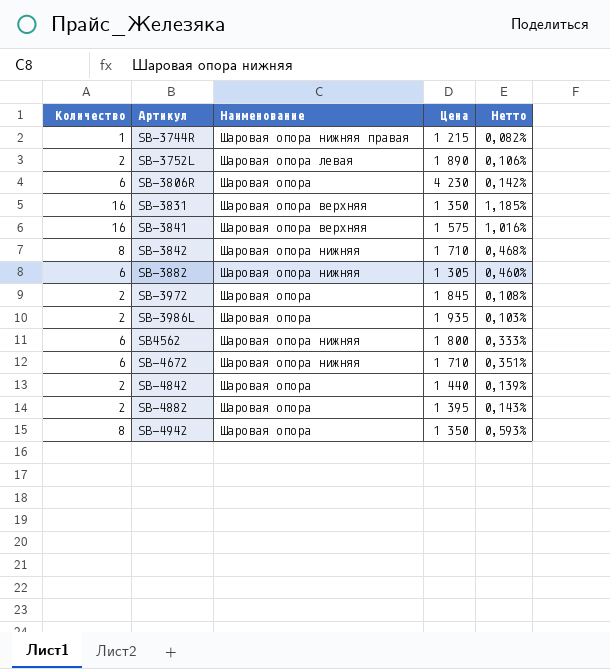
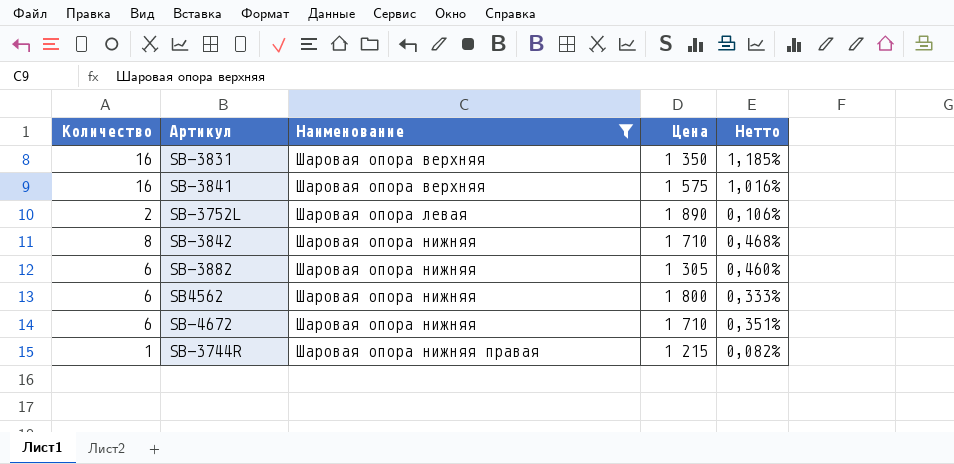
filter: none -> Наименование != Шаровая опора
row order: none -> Наименование ascending

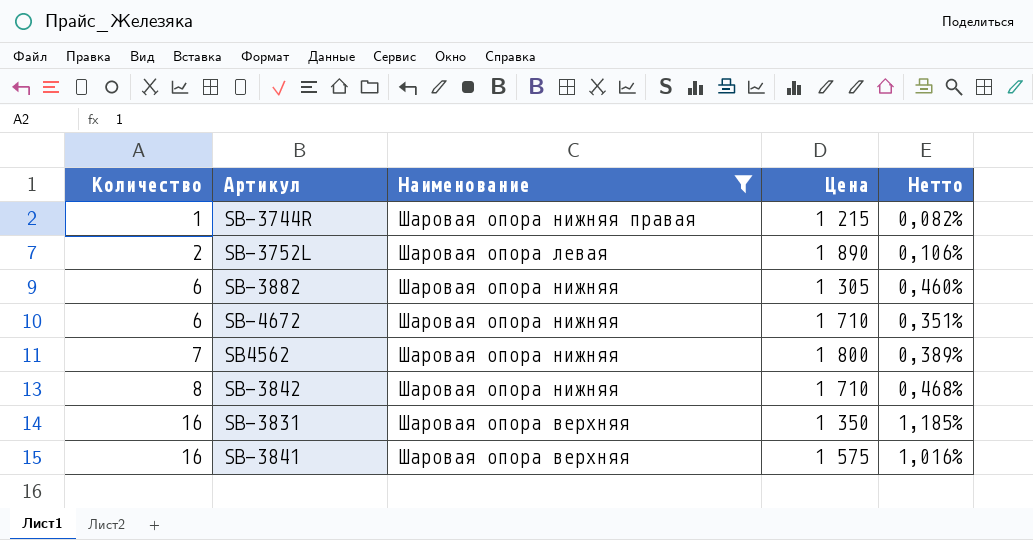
row order: Наименование ascending -> Количество ascending
SB4562 | Количество: 6 -> 7
SB4562 | Нетто: 0,333% -> 0,389%

